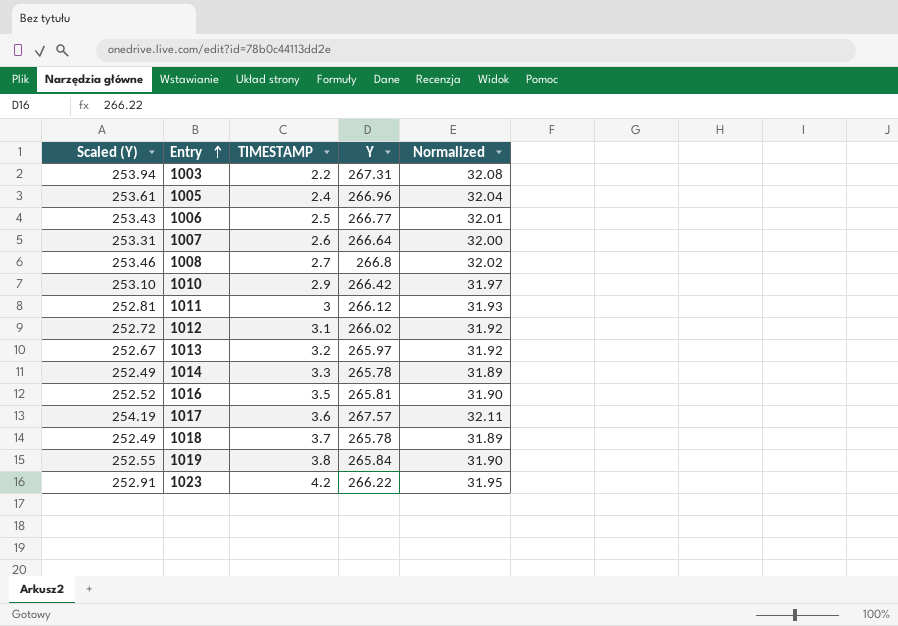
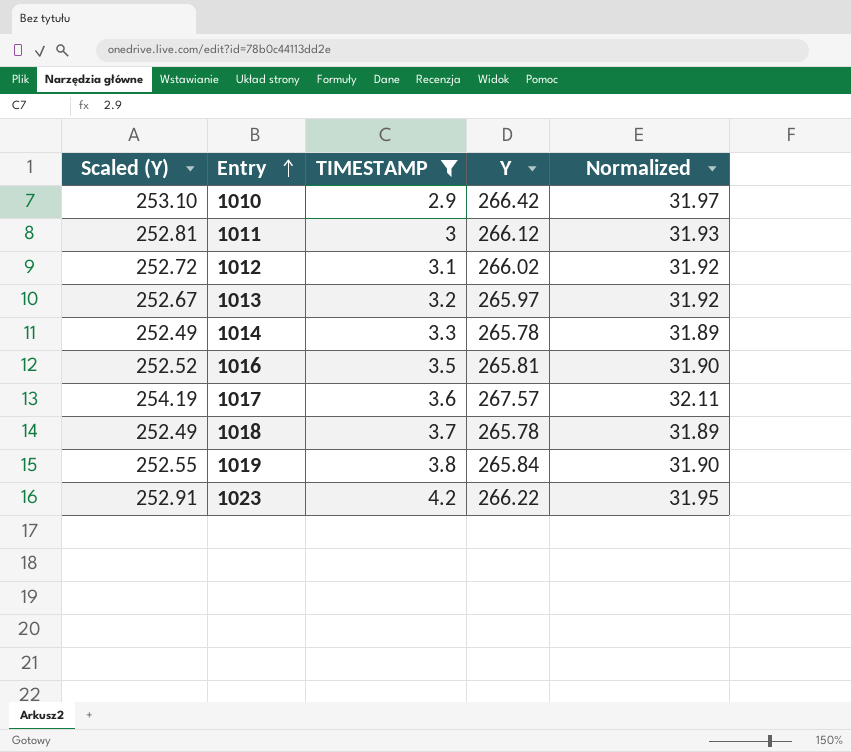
filter: none -> TIMESTAMP >= 2.9

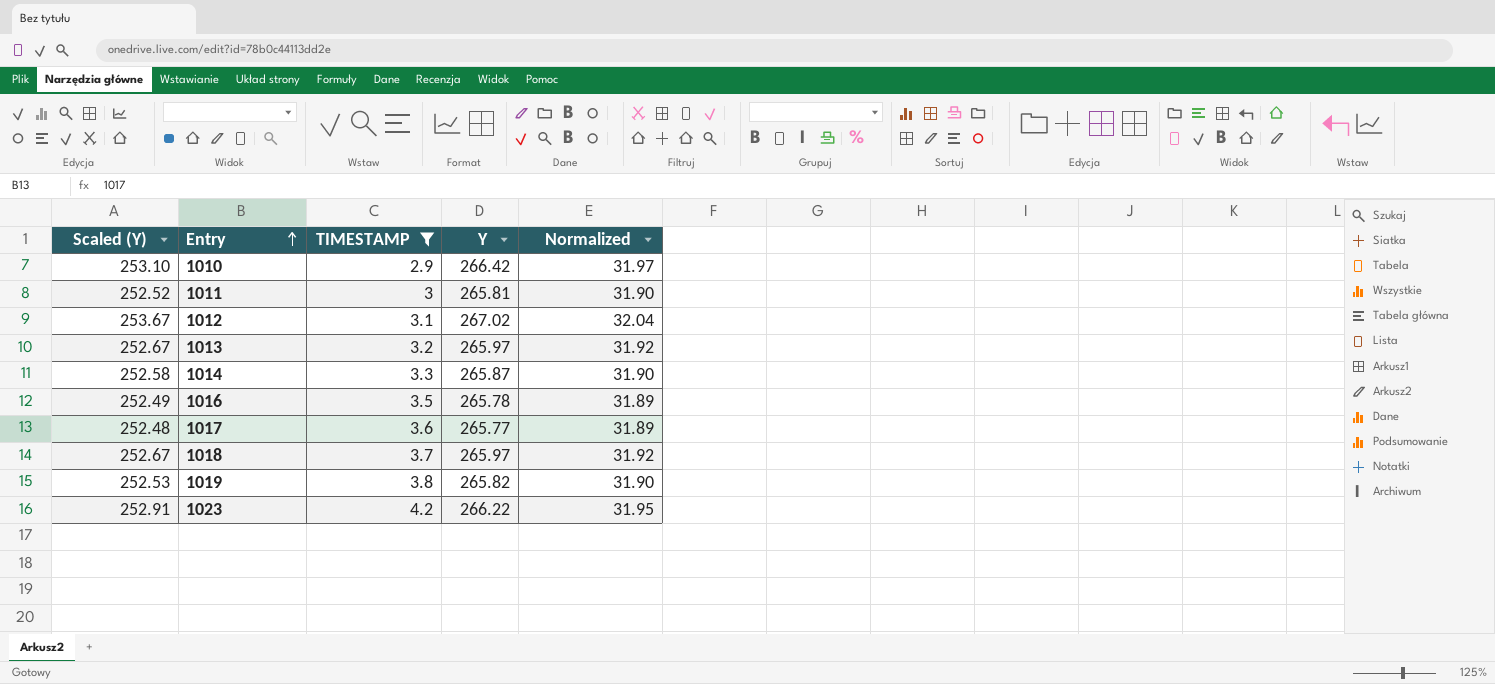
1011 | Scaled (Y): 252.81 -> 252.52
1011 | Y: 266.12 -> 265.81
1011 | Normalized: 31.93 -> 31.90
1012 | Scaled (Y): 252.72 -> 253.67
1012 | Y: 266.02 -> 267.02
1012 | Normalized: 31.92 -> 32.04
1014 | Scaled (Y): 252.49 -> 252.58
1014 | Y: 265.78 -> 265.87
1014 | Normalized: 31.89 -> 31.90
1016 | Scaled (Y): 252.52 -> 252.49
1016 | Y: 265.81 -> 265.78
1016 | Normalized: 31.90 -> 31.89
1017 | Scaled (Y): 254.19 -> 252.48
1017 | Y: 267.57 -> 265.77
1017 | Normalized: 32.11 -> 31.89
1018 | Scaled (Y): 252.49 -> 252.67
1018 | Y: 265.78 -> 265.97
1018 | Normalized: 31.89 -> 31.92
1019 | Scaled (Y): 252.55 -> 252.53
1019 | Y: 265.84 -> 265.82

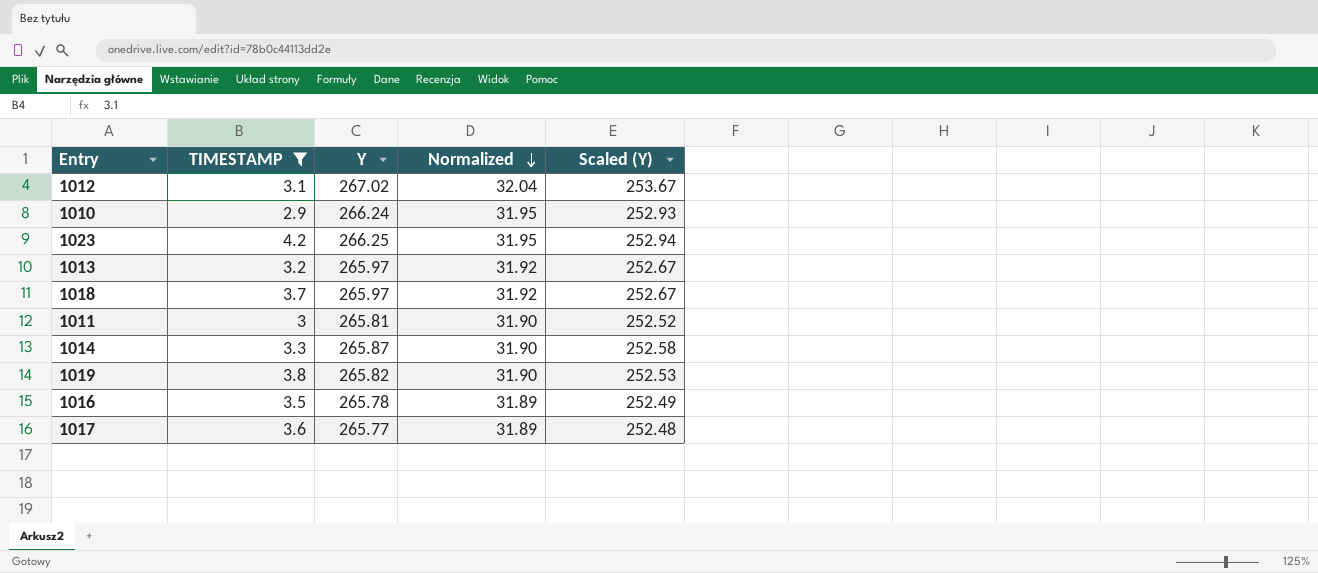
row order: Entry ascending -> Normalized descending
column Scaled (Y) | position: 1 -> 5
1010 | Y: 266.42 -> 266.24
1010 | Normalized: 31.97 -> 31.95
1010 | Scaled (Y): 253.10 -> 252.93
1023 | Y: 266.22 -> 266.25
1023 | Scaled (Y): 252.91 -> 252.94

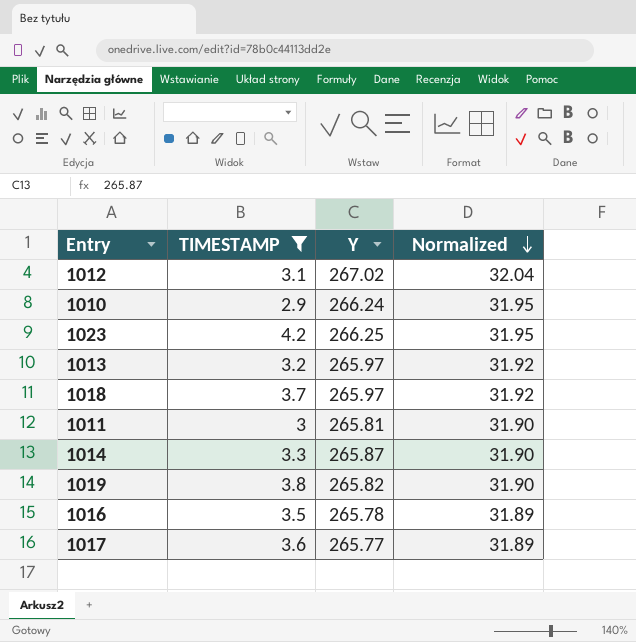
column Scaled (Y) | formula: [Y] * 0.95 -> none

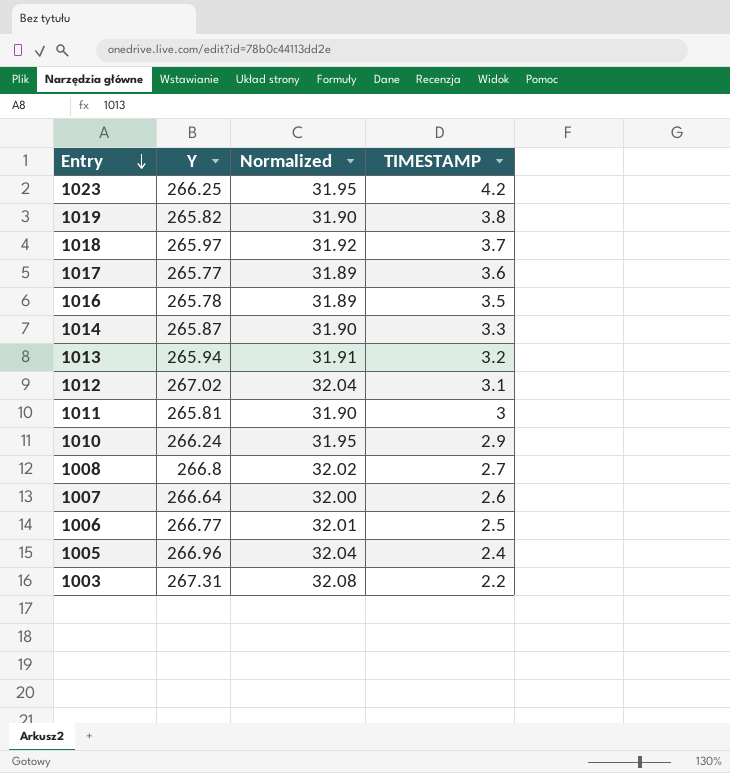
filter: TIMESTAMP >= 2.9 -> none
row order: Normalized descending -> Entry descending
column TIMESTAMP | position: 2 -> 4
1013 | Y: 265.97 -> 265.94
1013 | Normalized: 31.92 -> 31.91

